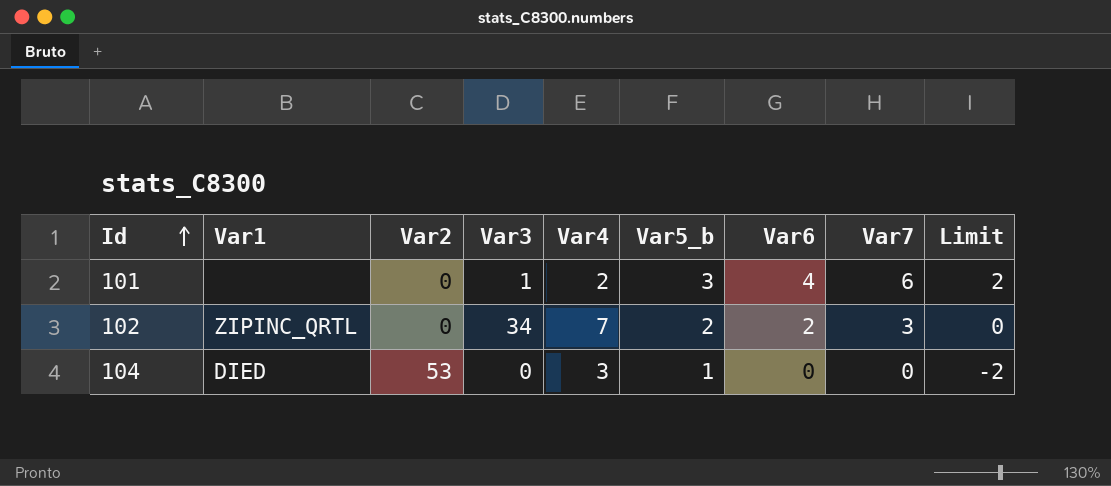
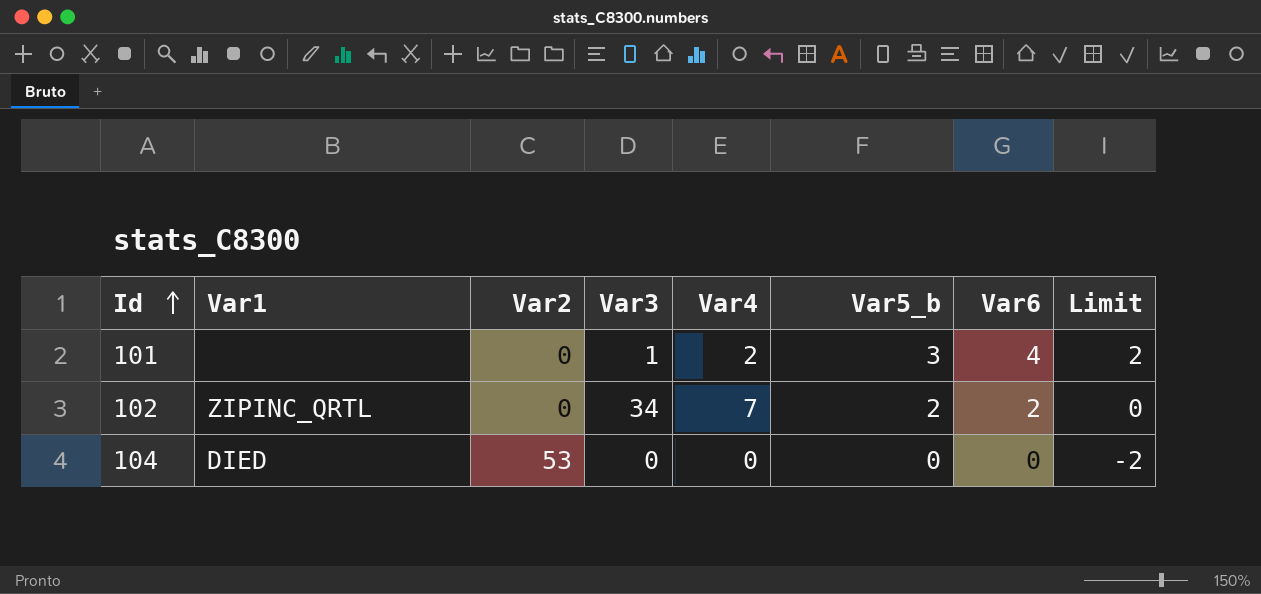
column Var7 | position: 8 -> none
104 | Var4: 3 -> 0
104 | Var5_b: 1 -> 0

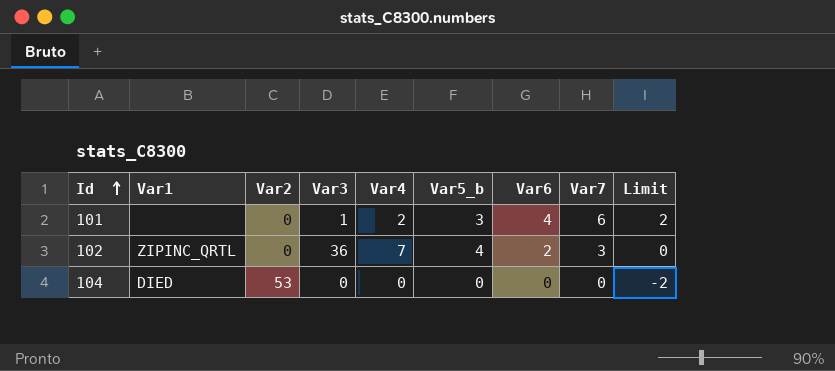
column Var7 | position: none -> 8
102 | Var3: 34 -> 36
102 | Var5_b: 2 -> 4

